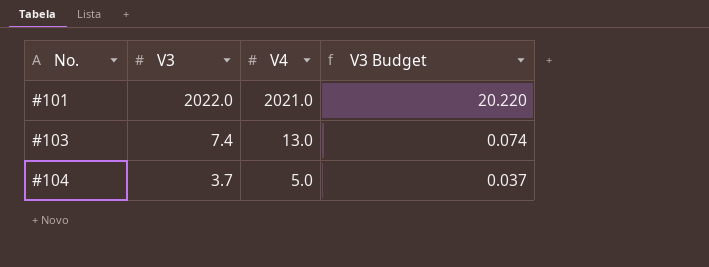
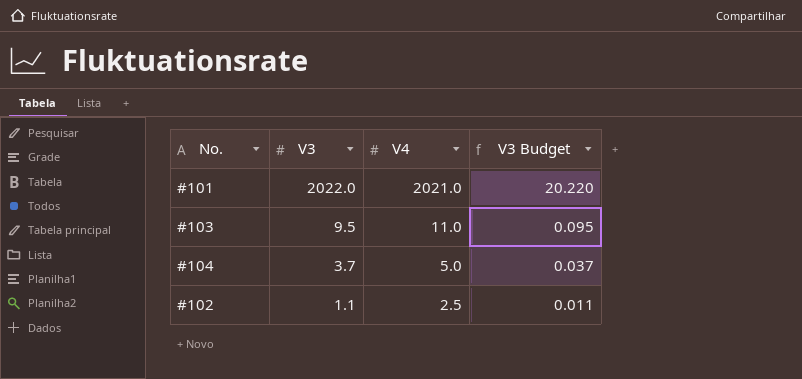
#103 | V3: 7.4 -> 9.5
#103 | V4: 13.0 -> 11.0
#103 | V3 Budget: 0.074 -> 0.095
row #102: none -> 1.1 | 2.5 | 0.011

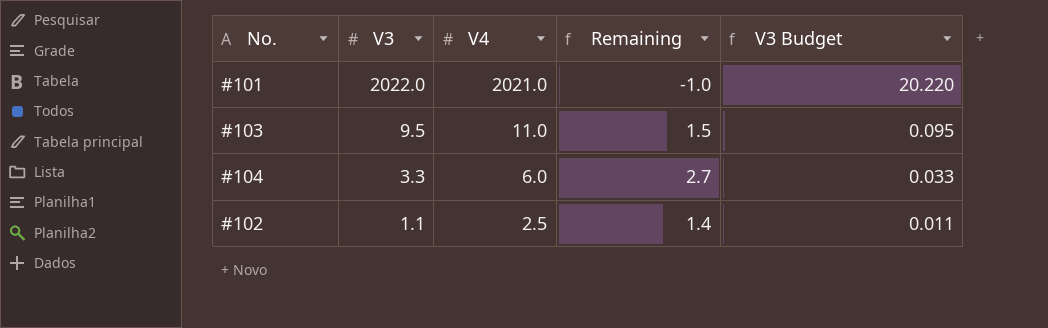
column Remaining | formula: none -> [V4] - [V3]
#104 | V3: 3.7 -> 3.3
#104 | V4: 5.0 -> 6.0
#104 | V3 Budget: 0.037 -> 0.033

